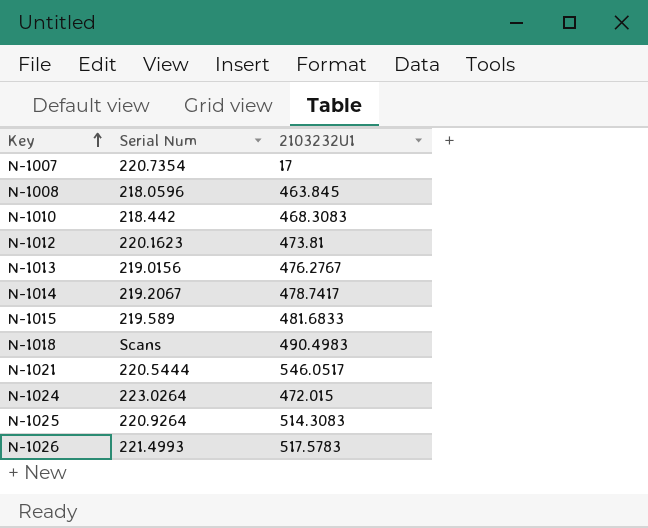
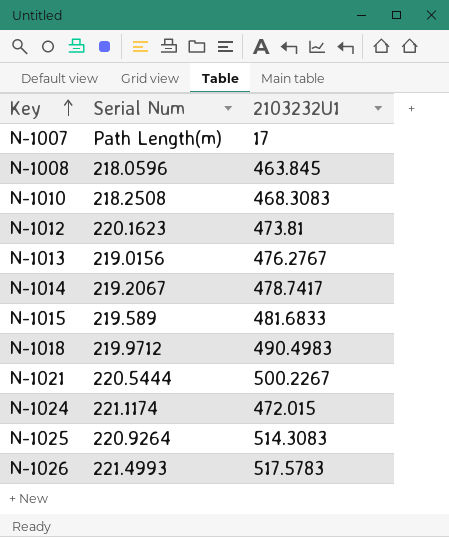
N-1007 | Serial Num: 220.7354 -> Path Length(m)
N-1010 | Serial Num: 218.442 -> 218.2508
N-1018 | Serial Num: Scans -> 219.9712
N-1021 | 2103232U1: 546.0517 -> 500.2267
N-1024 | Serial Num: 223.0264 -> 221.1174

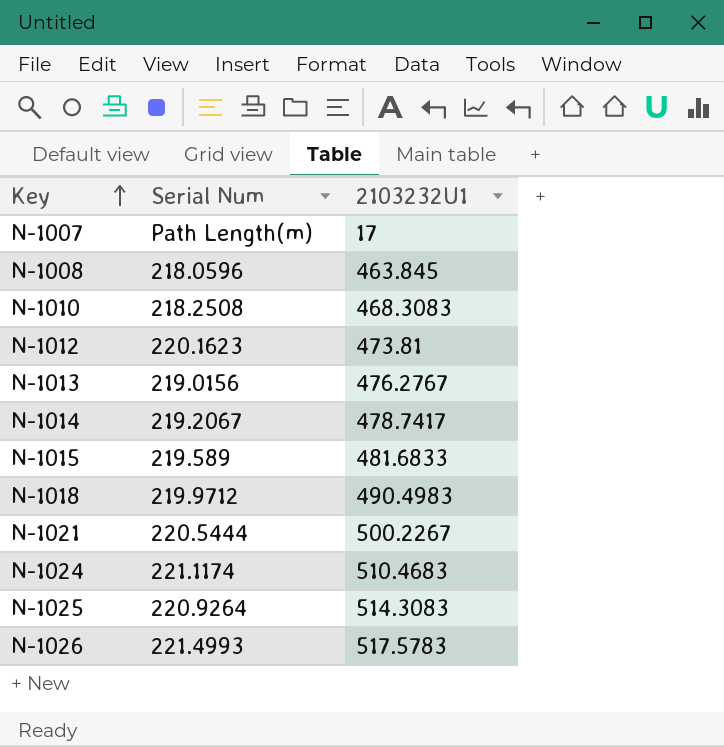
N-1024 | 2103232U1: 472.015 -> 510.4683

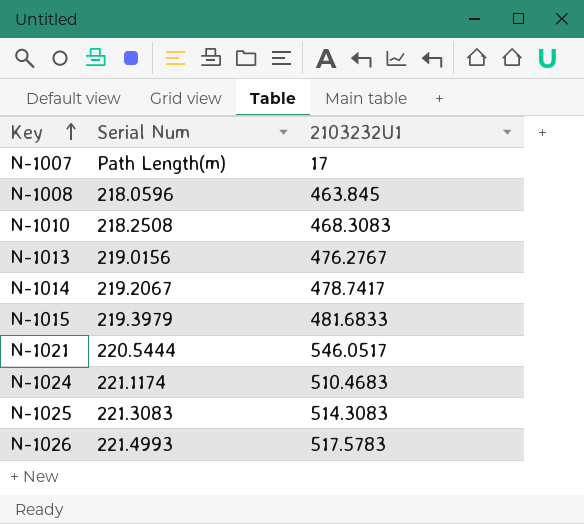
row N-1012: 220.1623 | 473.81 -> none
row N-1018: 219.9712 | 490.4983 -> none
N-1015 | Serial Num: 219.589 -> 219.3979
N-1021 | 2103232U1: 500.2267 -> 546.0517
N-1025 | Serial Num: 220.9264 -> 221.3083

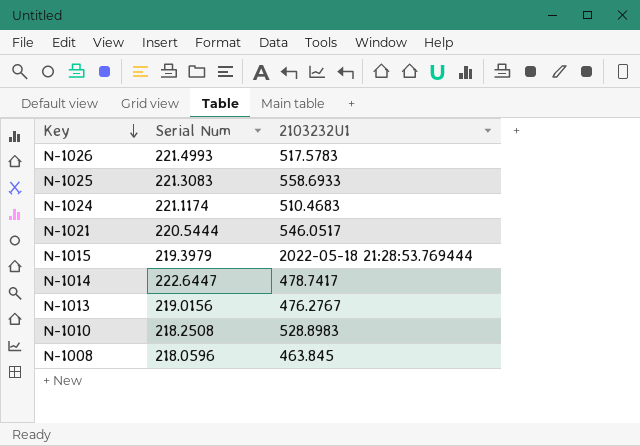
row order: Key ascending -> Key descending
row N-1007: Path Length(m) | 17 -> none
N-1025 | 2103232U1: 514.3083 -> 558.6933
N-1015 | 2103232U1: 481.6833 -> 2022-05-18 21:28:53.769444
N-1014 | Serial Num: 219.2067 -> 222.6447
N-1010 | 2103232U1: 468.3083 -> 528.8983

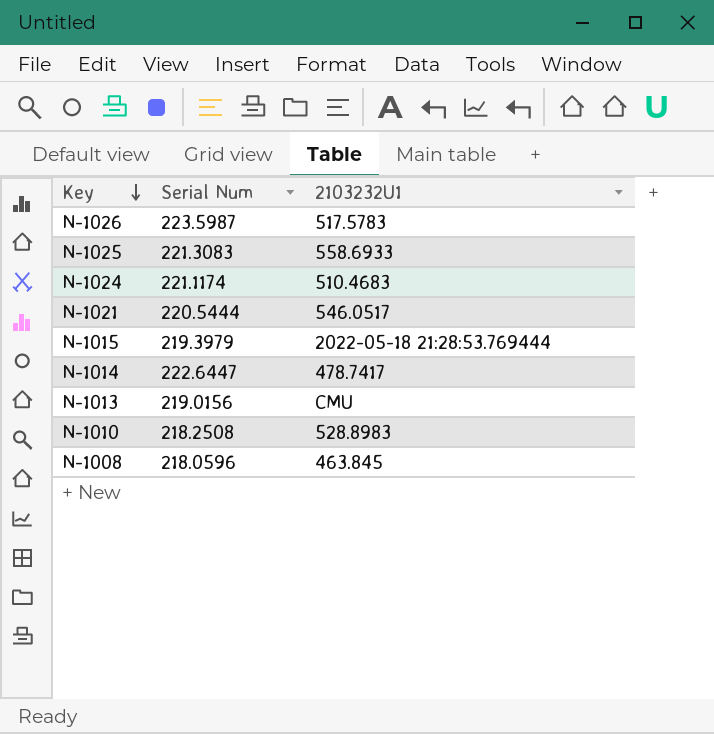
N-1026 | Serial Num: 221.4993 -> 223.5987
N-1013 | 2103232U1: 476.2767 -> CMU

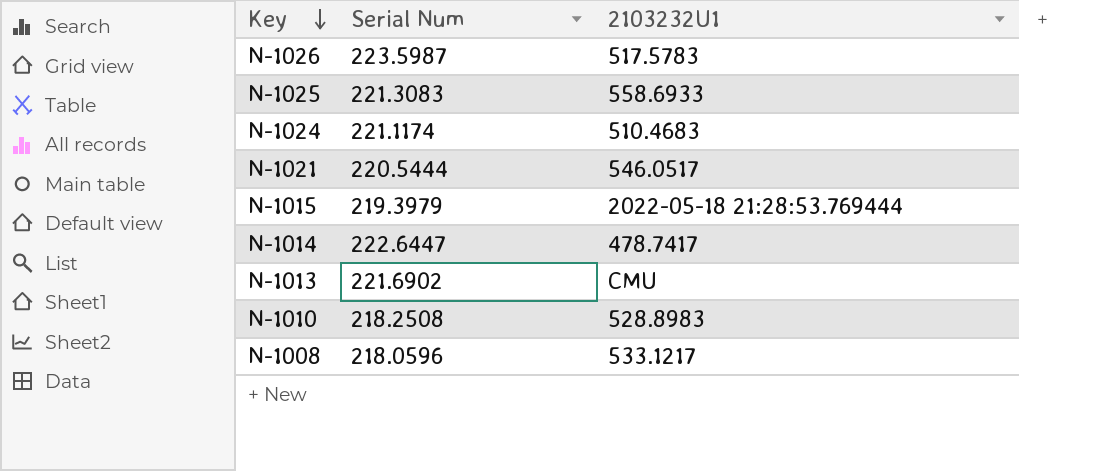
N-1013 | Serial Num: 219.0156 -> 221.6902
N-1008 | 2103232U1: 463.845 -> 533.1217

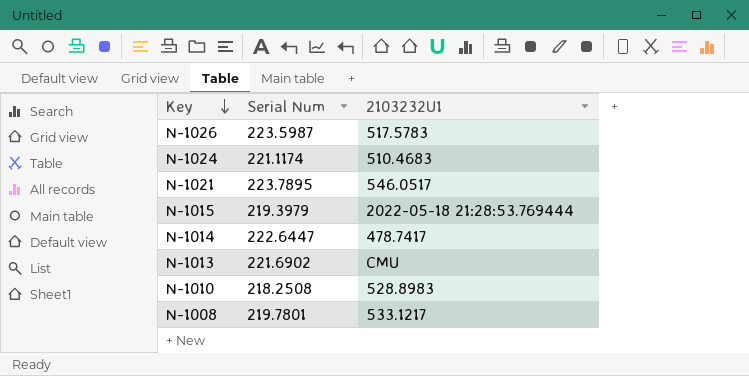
row N-1025: 221.3083 | 558.6933 -> none
N-1021 | Serial Num: 220.5444 -> 223.7895
N-1008 | Serial Num: 218.0596 -> 219.7801

